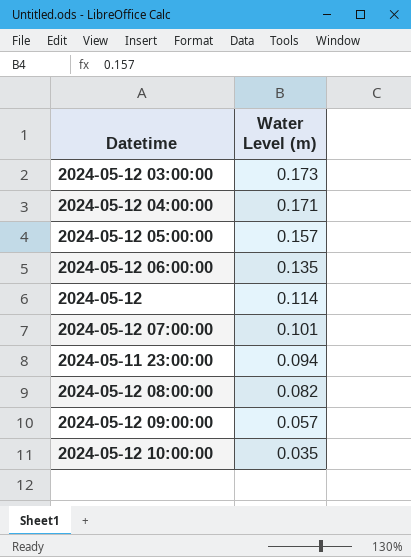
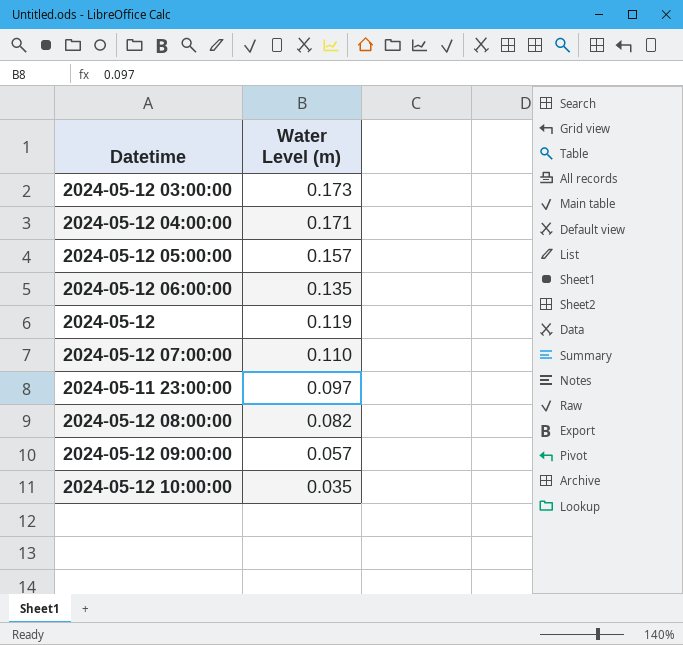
2024-05-12 | Water Level (m): 0.114 -> 0.119
2024-05-12 07:00:00 | Water Level (m): 0.101 -> 0.110
2024-05-11 23:00:00 | Water Level (m): 0.094 -> 0.097

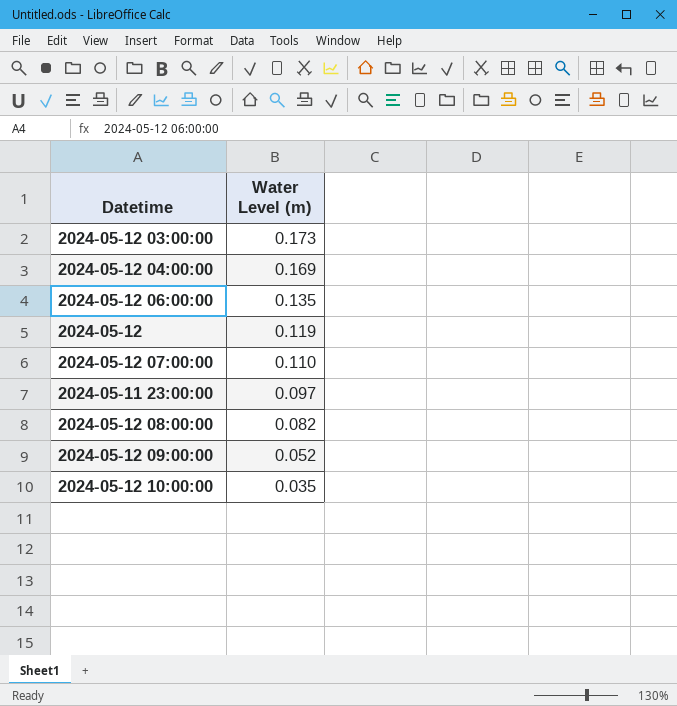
row 2024-05-12 05:00:00: 0.157 -> none
2024-05-12 04:00:00 | Water Level (m): 0.171 -> 0.169
2024-05-12 09:00:00 | Water Level (m): 0.057 -> 0.052

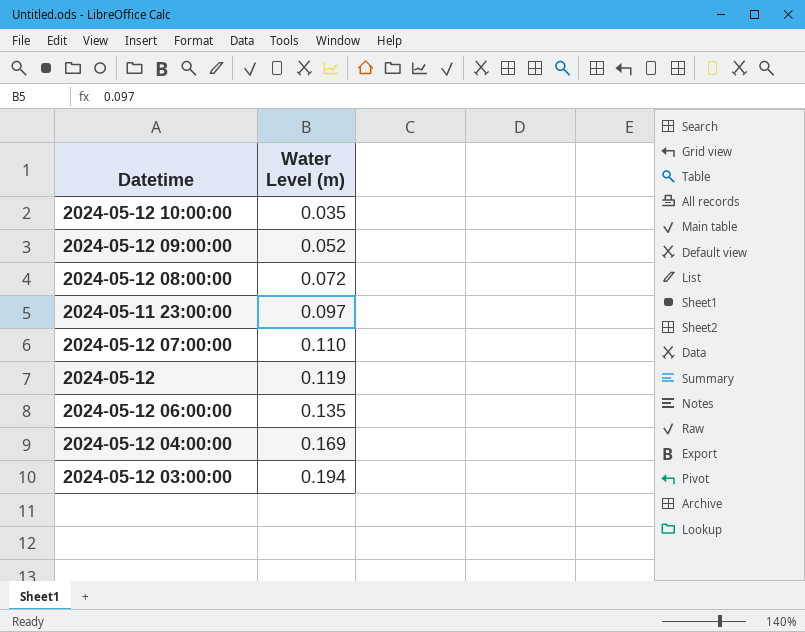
row order: Water Level (m) descending -> Water Level (m) ascending
2024-05-12 08:00:00 | Water Level (m): 0.082 -> 0.072
2024-05-12 03:00:00 | Water Level (m): 0.173 -> 0.194

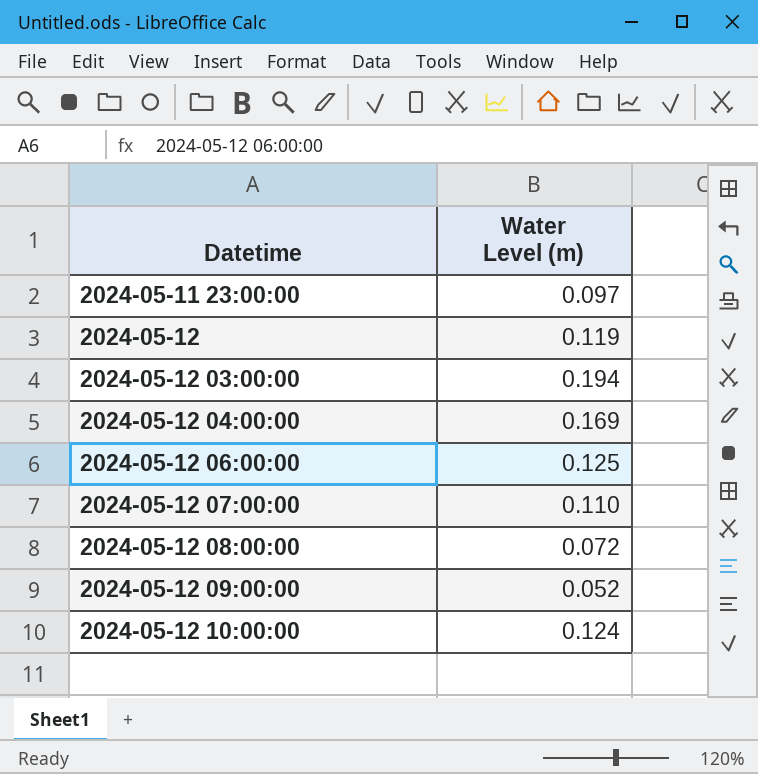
row order: Water Level (m) ascending -> Datetime ascending
2024-05-12 06:00:00 | Water Level (m): 0.135 -> 0.125
2024-05-12 10:00:00 | Water Level (m): 0.035 -> 0.124

